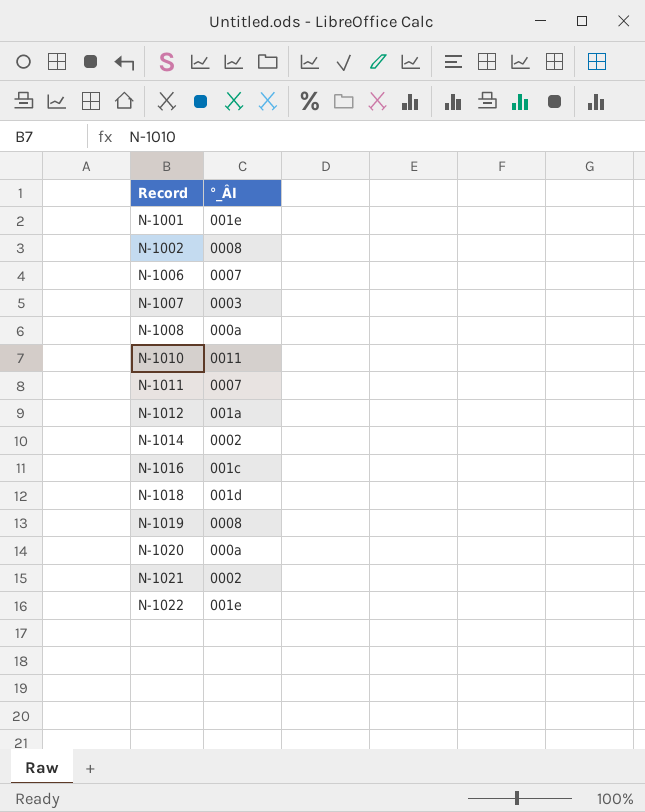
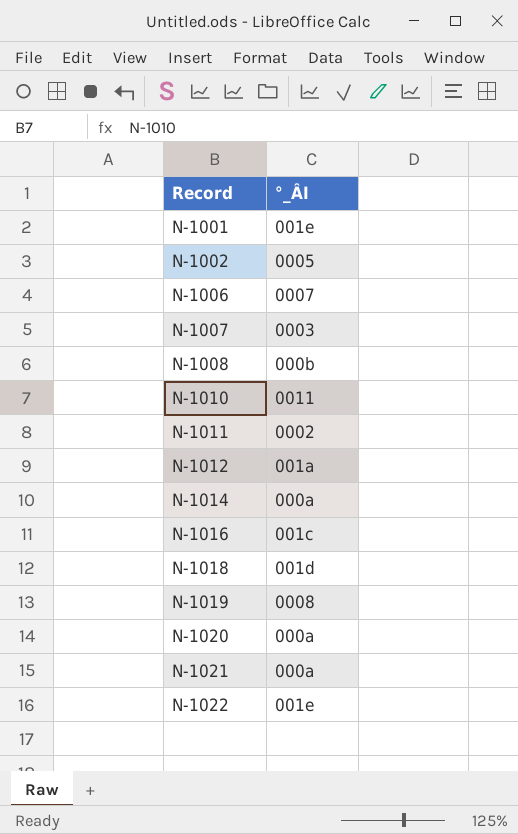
N-1002 | °_ÂI: 0008 -> 0005
N-1008 | °_ÂI: 000a -> 000b
N-1011 | °_ÂI: 0007 -> 0002
N-1014 | °_ÂI: 0002 -> 000a
N-1021 | °_ÂI: 0002 -> 000a

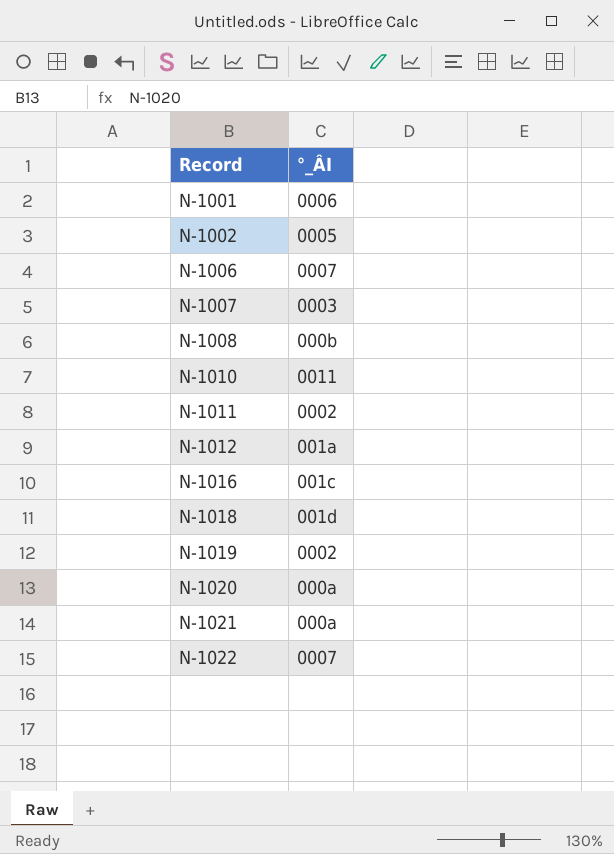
row N-1014: 000a -> none
N-1001 | °_ÂI: 001e -> 0006
N-1019 | °_ÂI: 0008 -> 0002
N-1022 | °_ÂI: 001e -> 0007

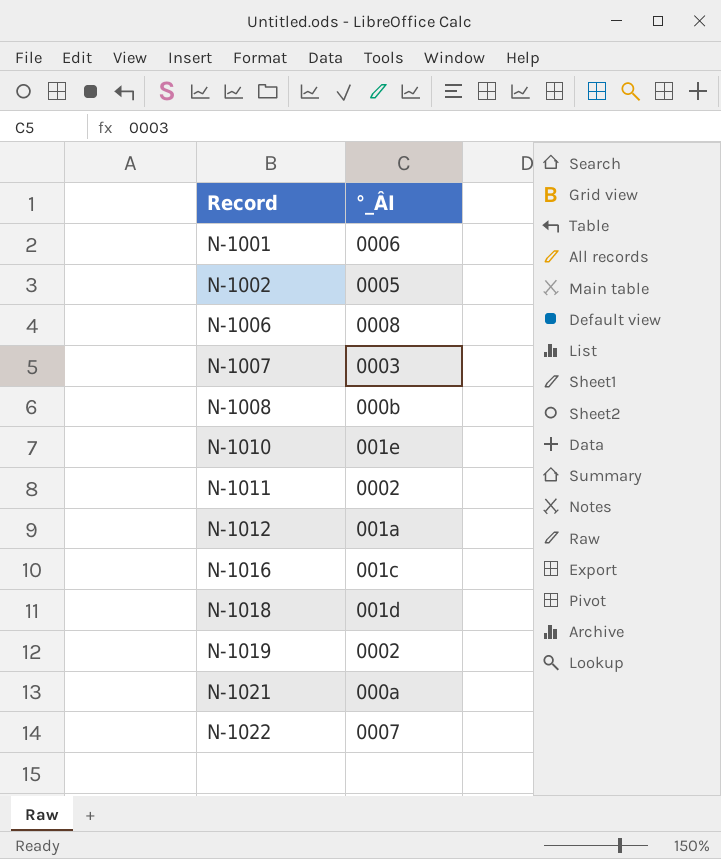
row N-1020: 000a -> none
N-1006 | °_ÂI: 0007 -> 0008
N-1010 | °_ÂI: 0011 -> 001e

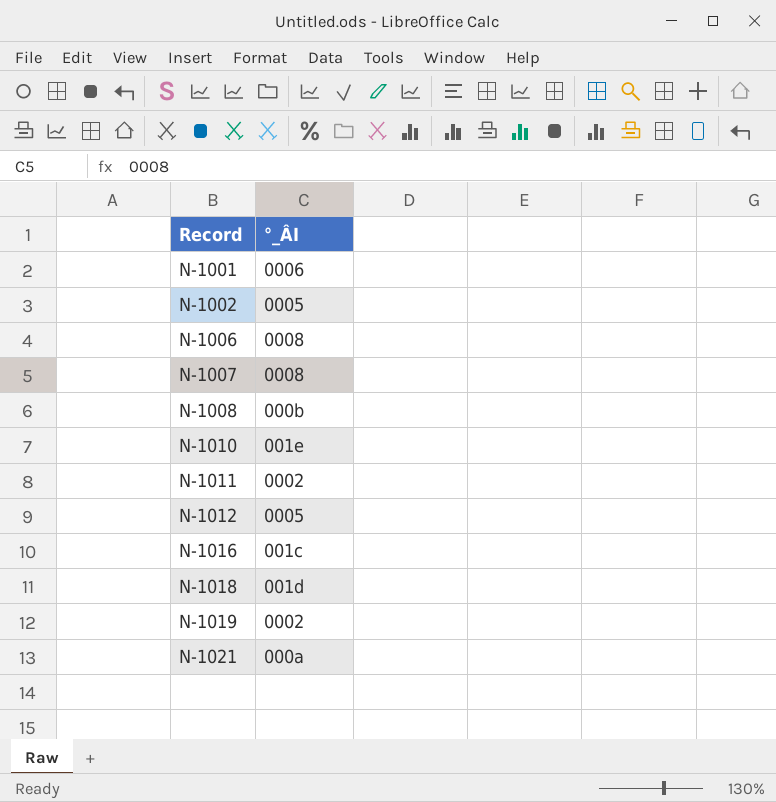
row N-1022: 0007 -> none
N-1007 | °_ÂI: 0003 -> 0008
N-1012 | °_ÂI: 001a -> 0005

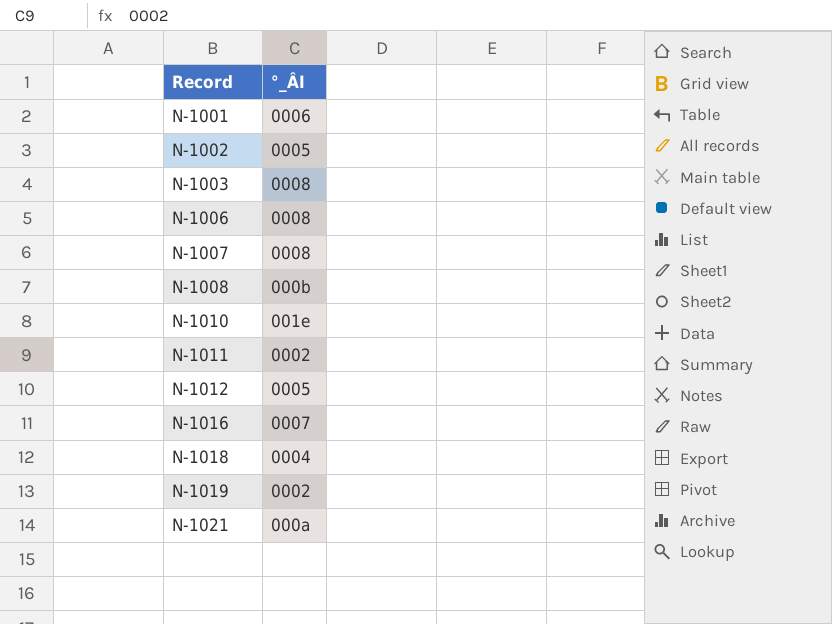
row N-1003: none -> 0008
N-1016 | °_ÂI: 001c -> 0007
N-1018 | °_ÂI: 001d -> 0004

